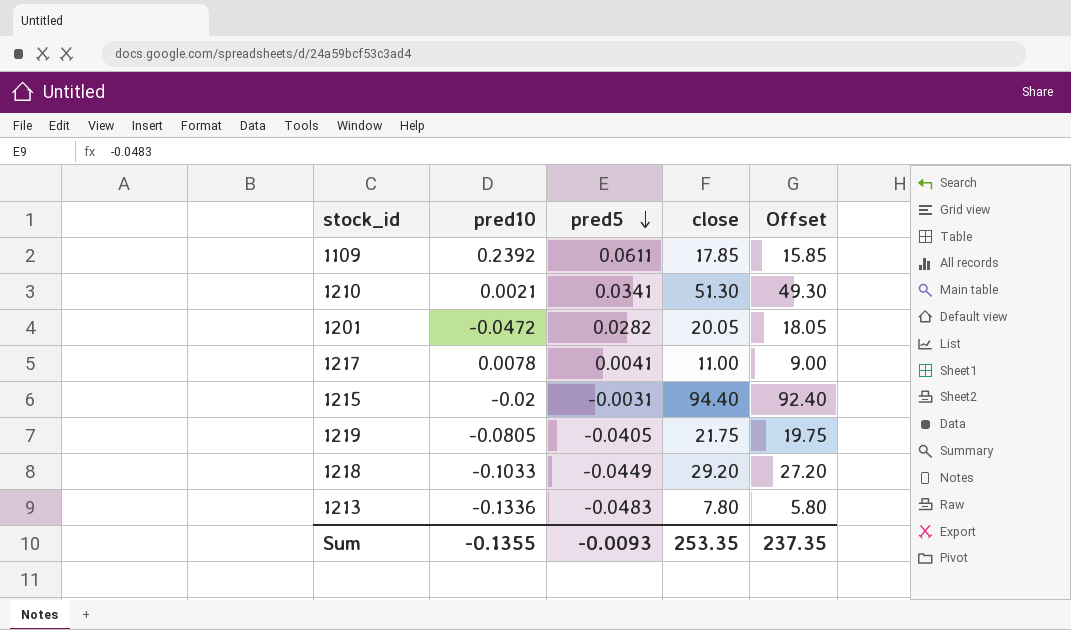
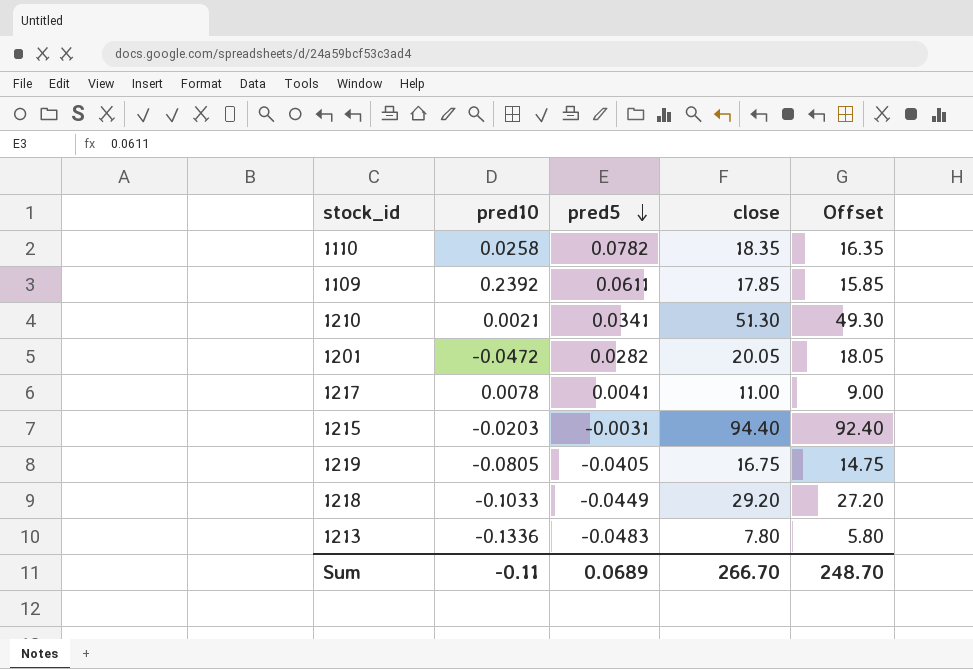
row 1110: none -> 0.0258 | 0.0782 | 18.35 | 16.35
1215 | pred10: -0.02 -> -0.0203
1219 | close: 21.75 -> 16.75
1219 | Offset: 19.75 -> 14.75
Sum | pred10: -0.1355 -> -0.11
Sum | pred5: -0.0093 -> 0.0689
Sum | close: 253.35 -> 266.70
Sum | Offset: 237.35 -> 248.70

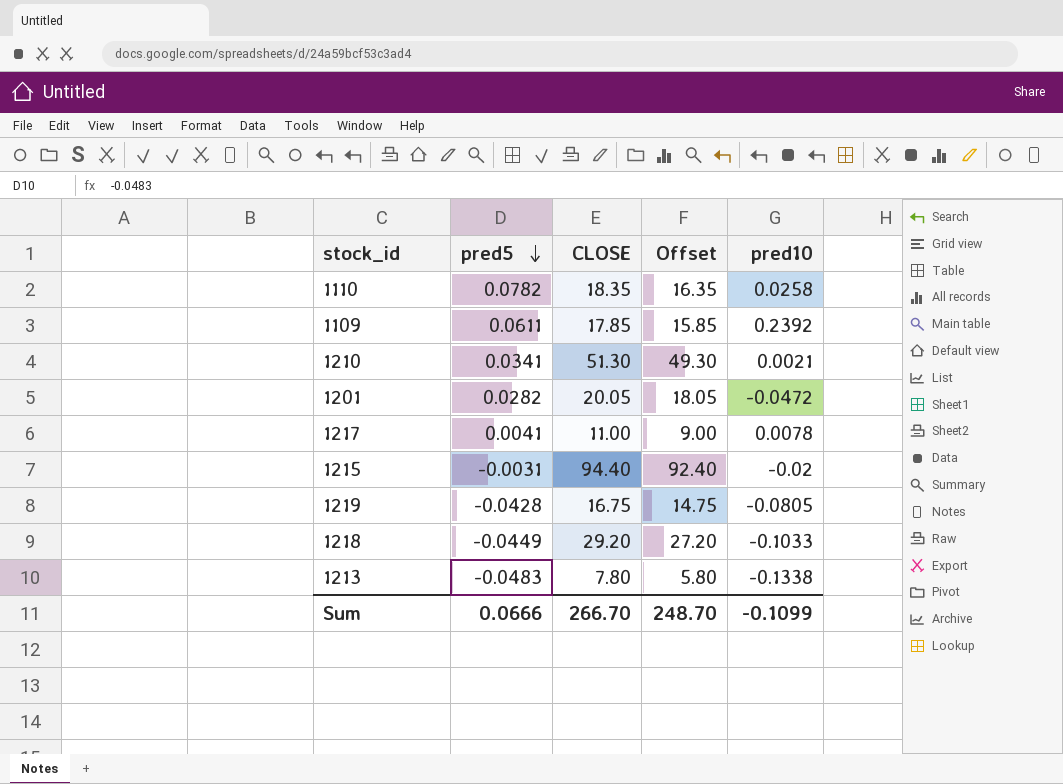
column name: close -> CLOSE
column pred10 | position: 2 -> 5
1215 | pred10: -0.0203 -> -0.02
1219 | pred5: -0.0405 -> -0.0428
1213 | pred10: -0.1336 -> -0.1338
Sum | pred5: 0.0689 -> 0.0666
Sum | pred10: -0.11 -> -0.1099

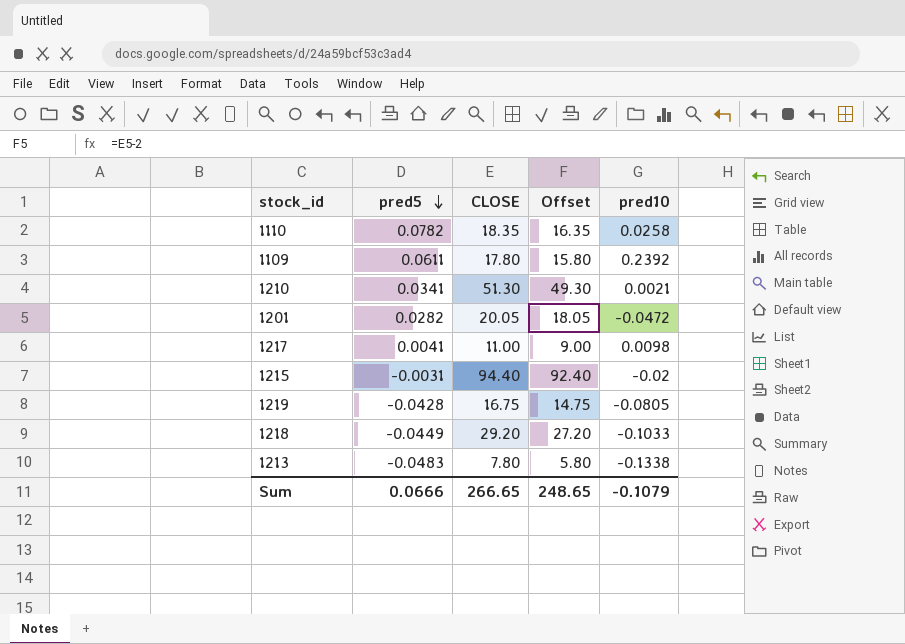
1109 | CLOSE: 17.85 -> 17.80
1109 | Offset: 15.85 -> 15.80
1217 | pred10: 0.0078 -> 0.0098
Sum | CLOSE: 266.70 -> 266.65
Sum | Offset: 248.70 -> 248.65
Sum | pred10: -0.1099 -> -0.1079

